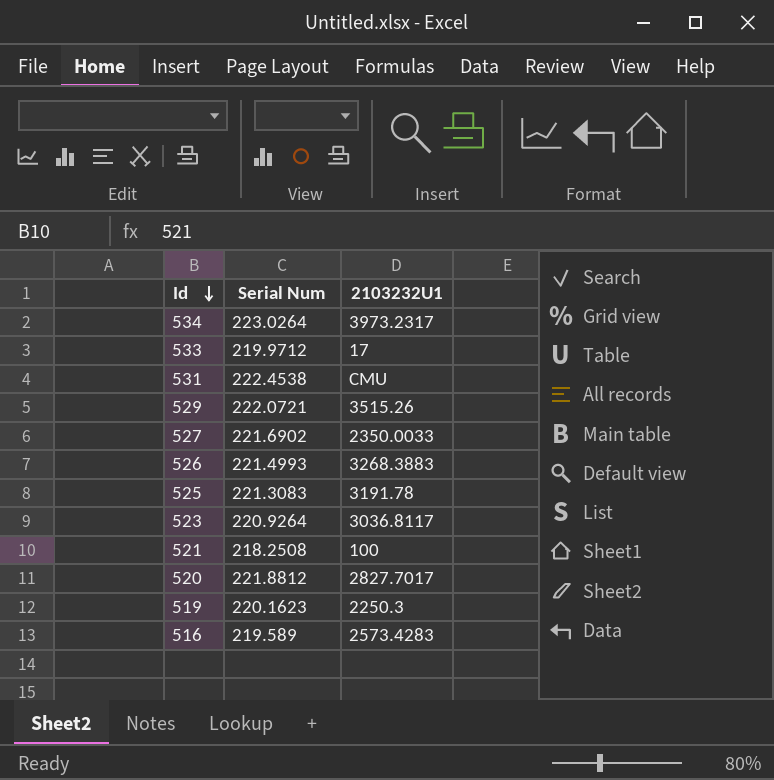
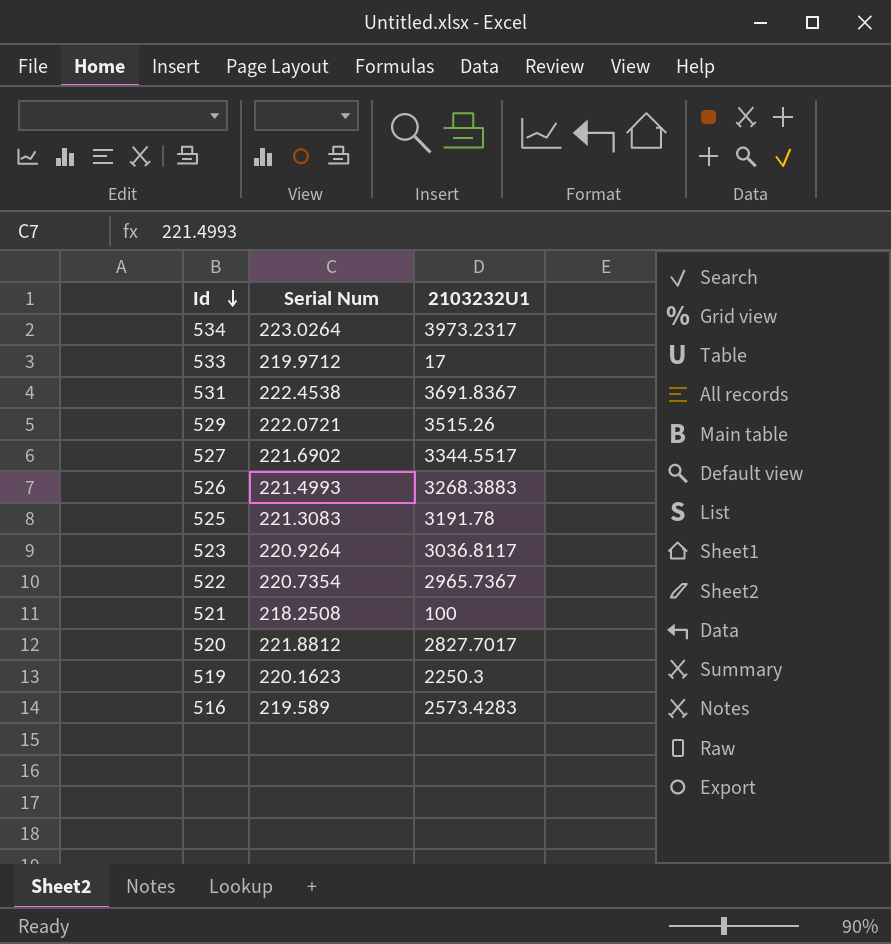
531 | 2103232U1: CMU -> 3691.8367
527 | 2103232U1: 2350.0033 -> 3344.5517
row 522: none -> 220.7354 | 2965.7367

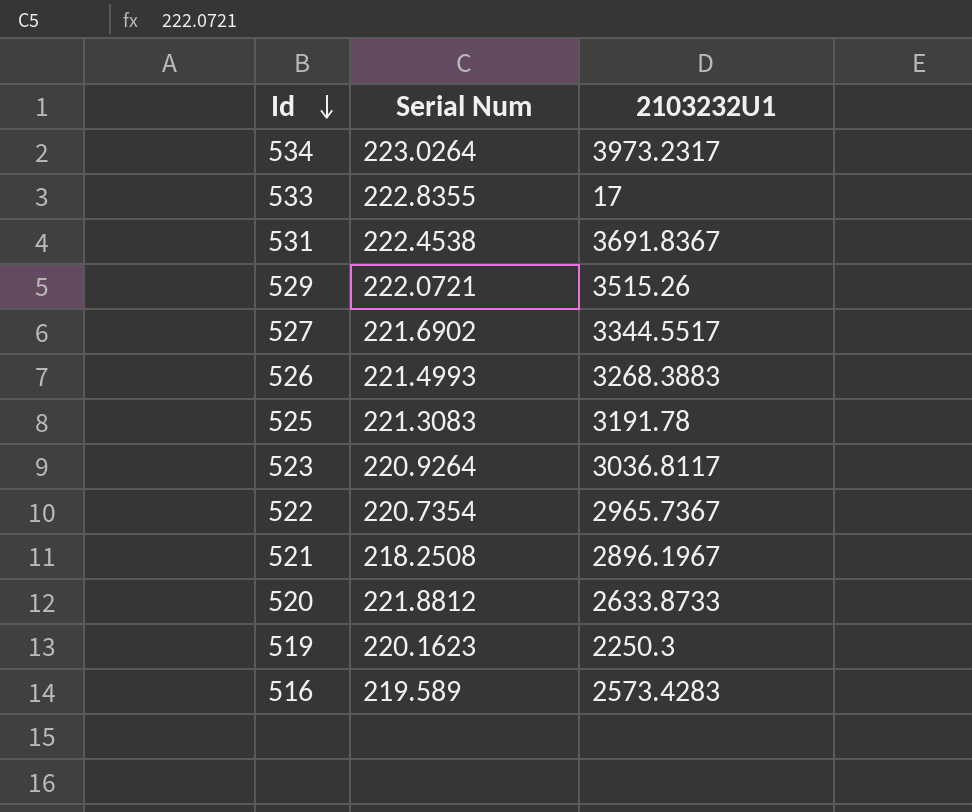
533 | Serial Num: 219.9712 -> 222.8355
521 | 2103232U1: 100 -> 2896.1967
520 | 2103232U1: 2827.7017 -> 2633.8733

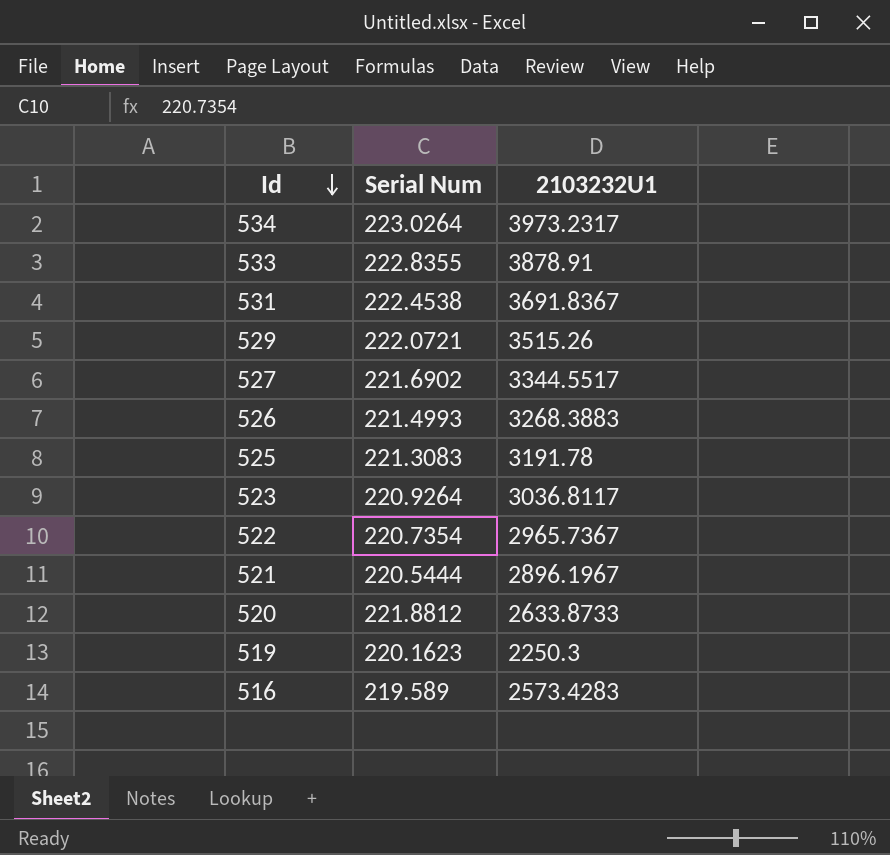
533 | 2103232U1: 17 -> 3878.91
521 | Serial Num: 218.2508 -> 220.5444

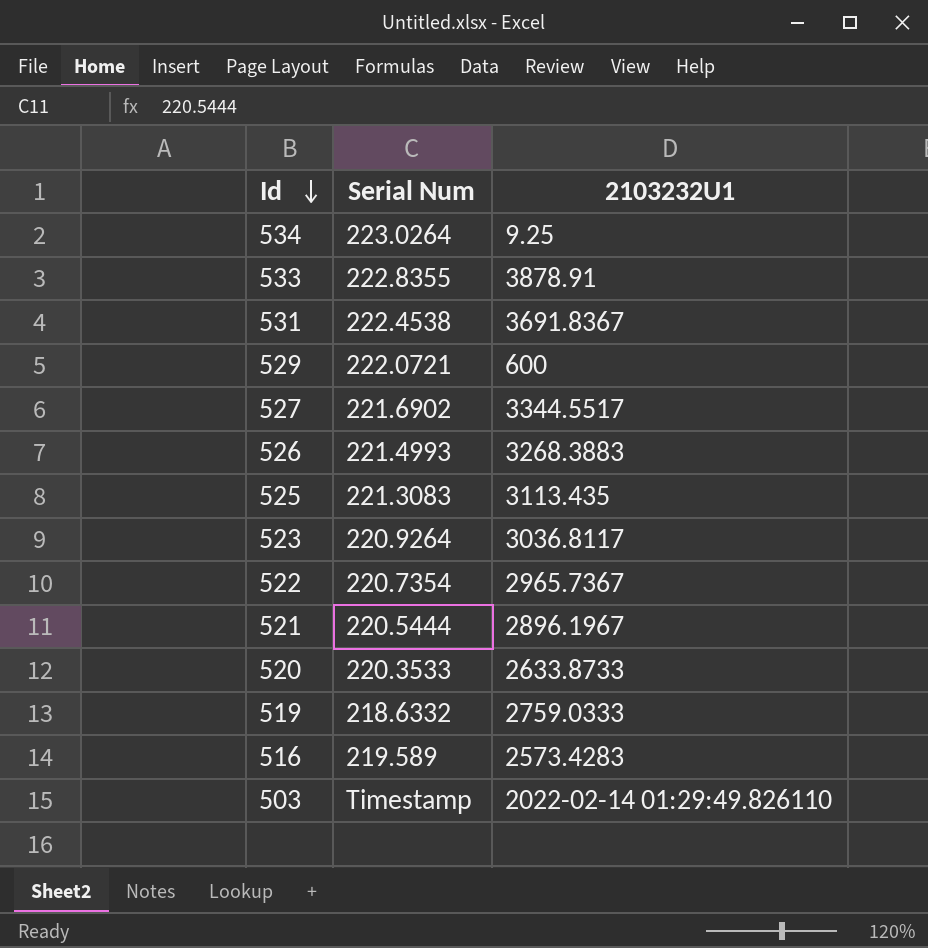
534 | 2103232U1: 3973.2317 -> 9.25
529 | 2103232U1: 3515.26 -> 600
525 | 2103232U1: 3191.78 -> 3113.435
520 | Serial Num: 221.8812 -> 220.3533
519 | Serial Num: 220.1623 -> 218.6332
519 | 2103232U1: 2250.3 -> 2759.0333
row 503: none -> Timestamp | 2022-02-14 01:29:49.826110

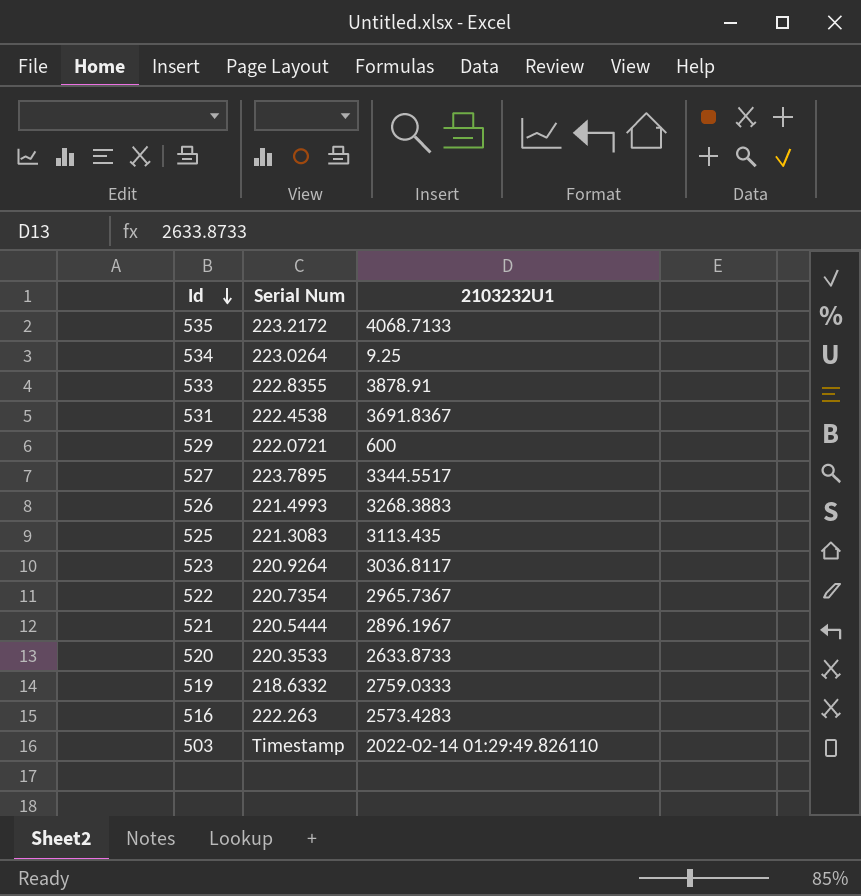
row 535: none -> 223.2172 | 4068.7133
527 | Serial Num: 221.6902 -> 223.7895
516 | Serial Num: 219.589 -> 222.263

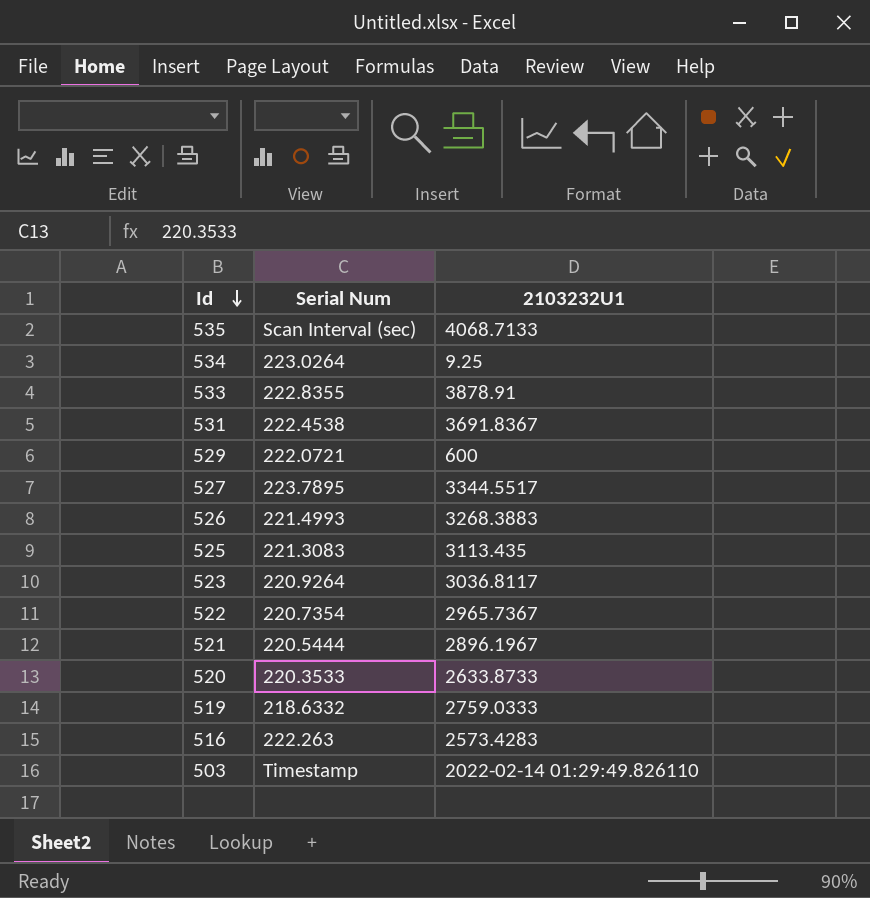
535 | Serial Num: 223.2172 -> Scan Interval (sec)

